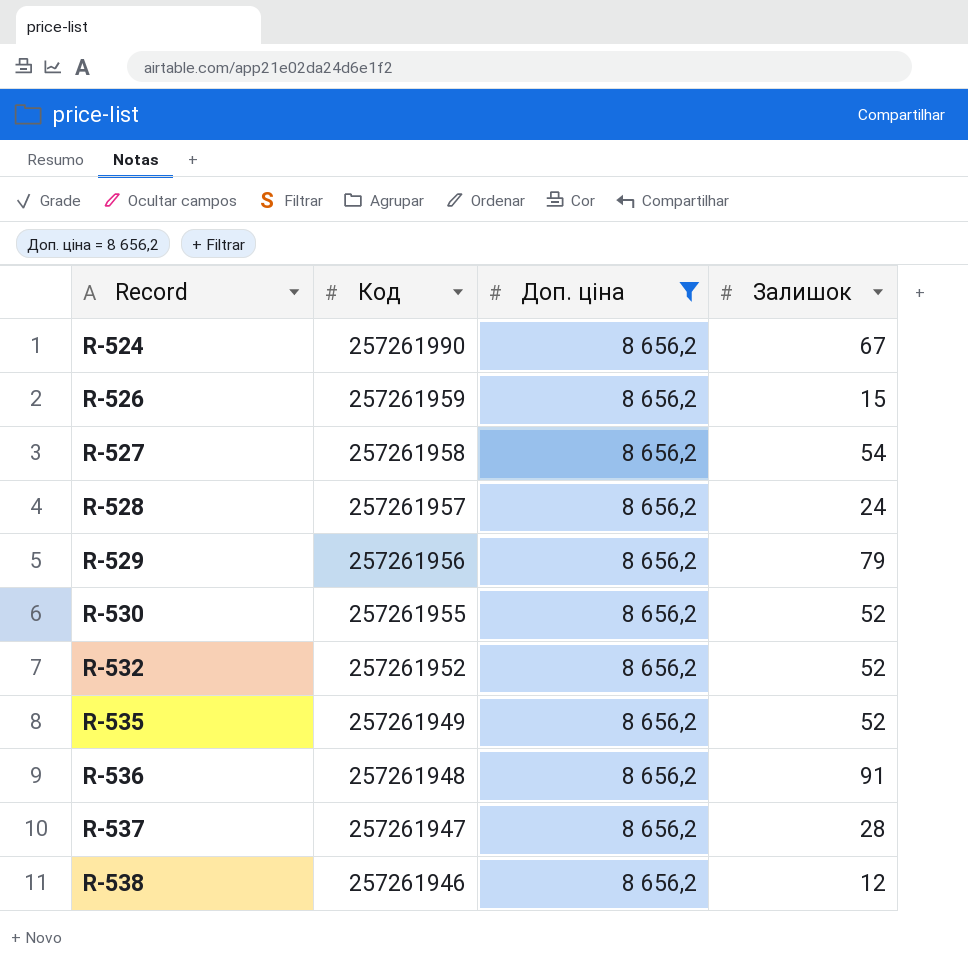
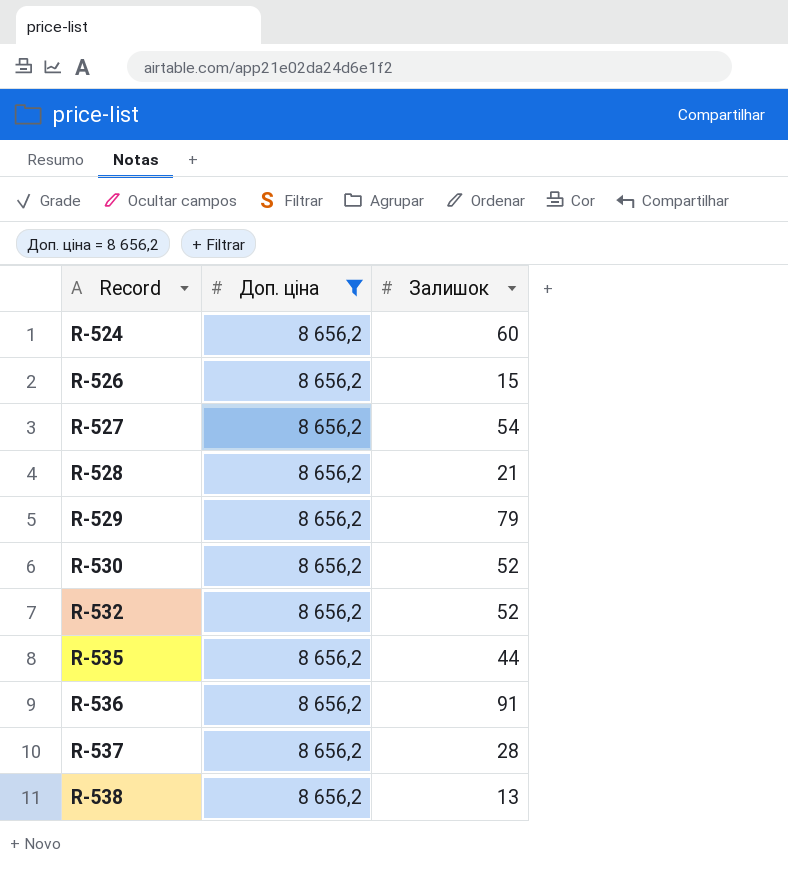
column Код | position: 2 -> none
R-524 | Залишок: 67 -> 60
R-528 | Залишок: 24 -> 21
R-535 | Залишок: 52 -> 44
R-538 | Залишок: 12 -> 13

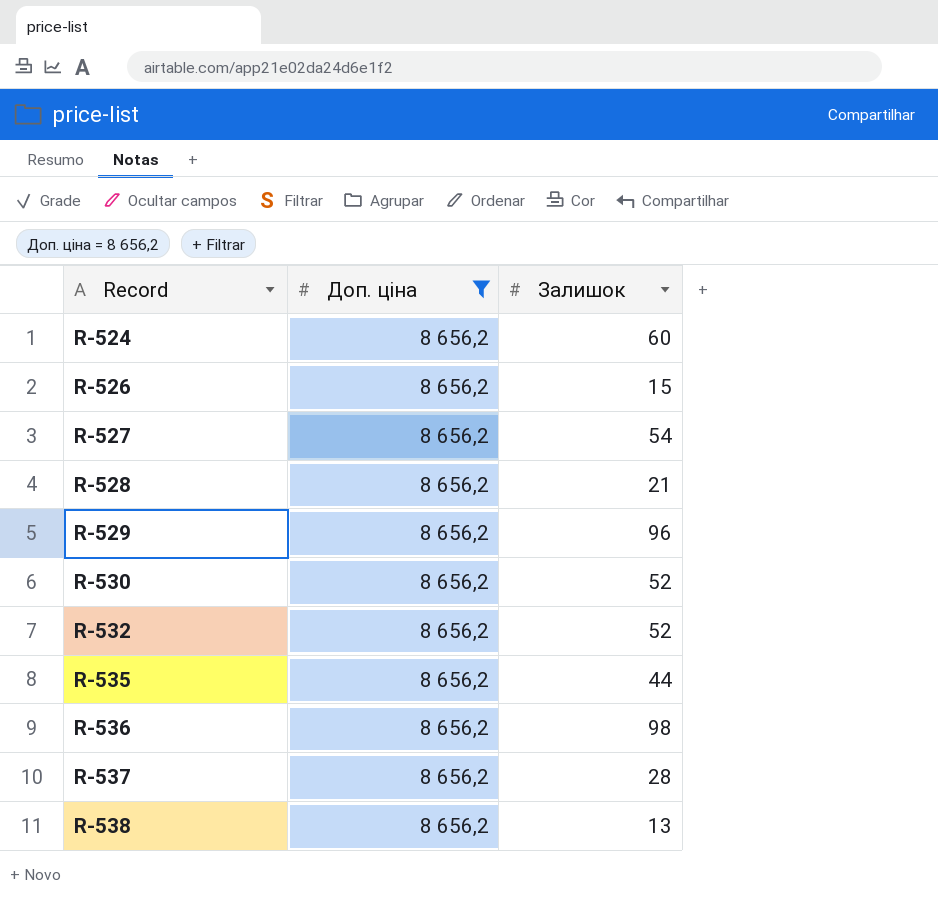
R-529 | Залишок: 79 -> 96
R-536 | Залишок: 91 -> 98

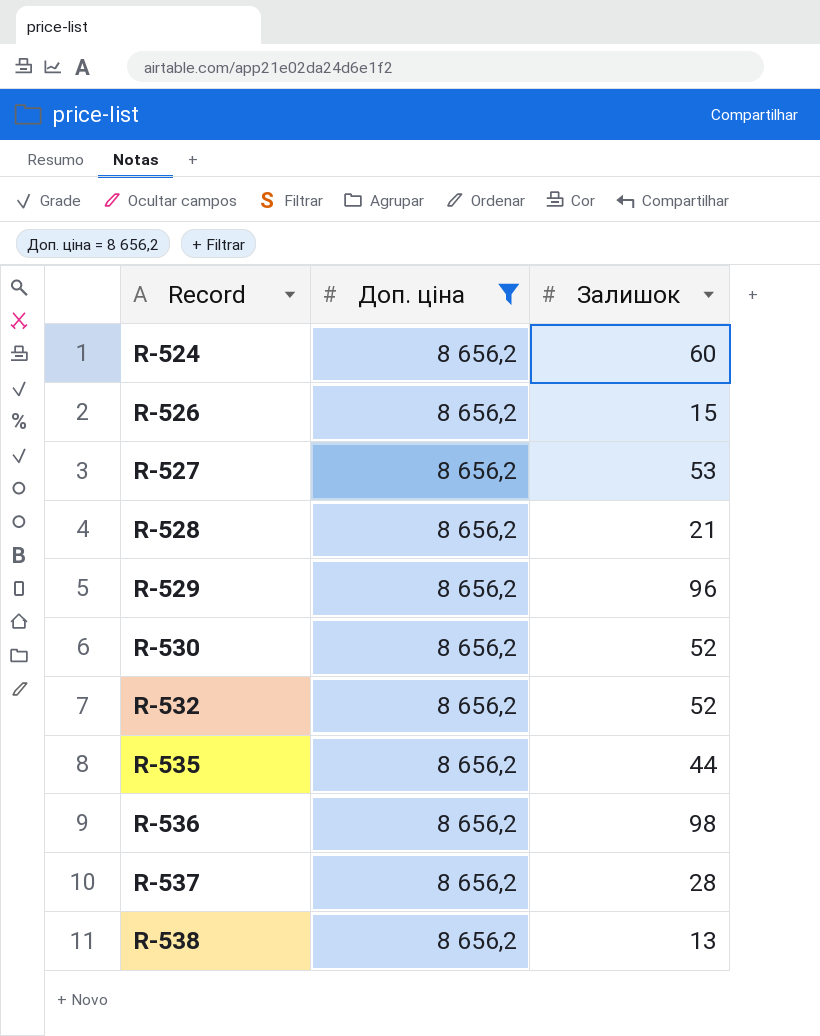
R-527 | Залишок: 54 -> 53

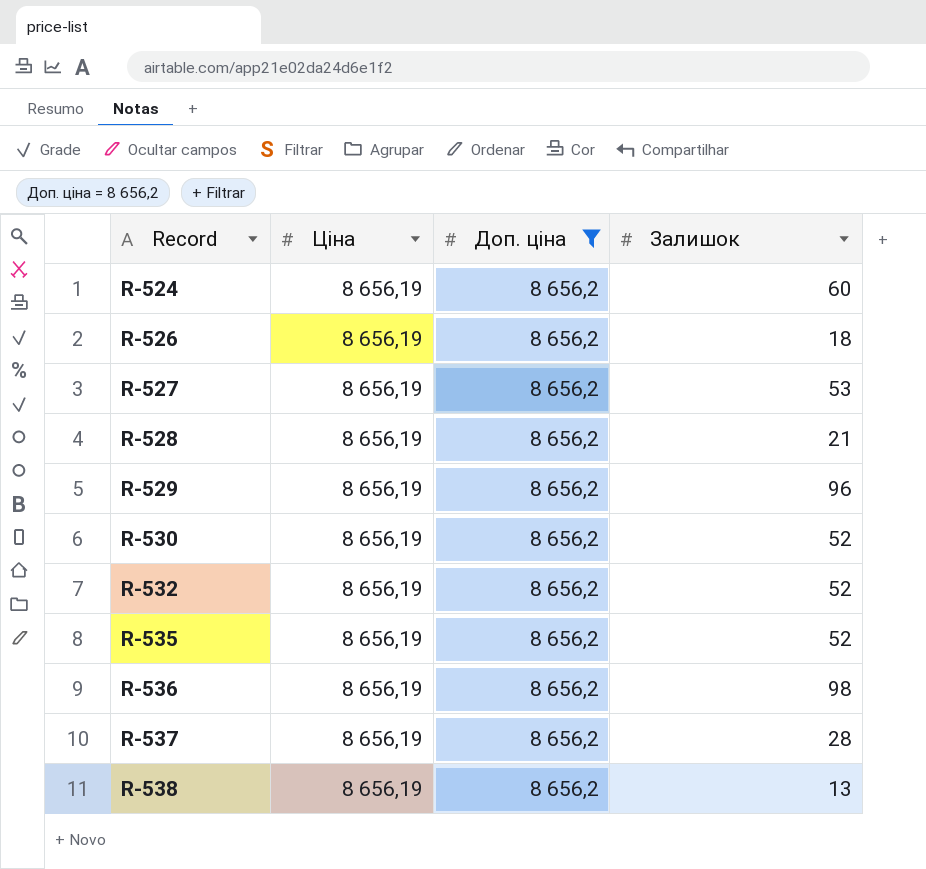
column Ціна | position: none -> 2
R-526 | Залишок: 15 -> 18
R-535 | Залишок: 44 -> 52

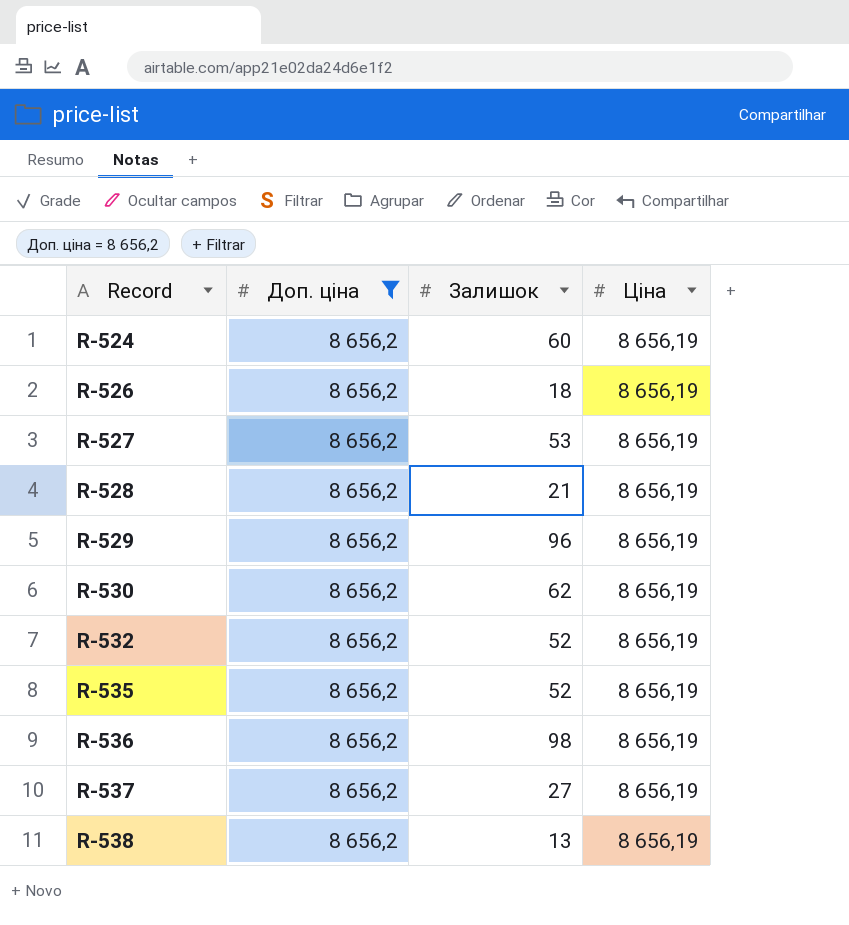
column Ціна | position: 2 -> 4
R-530 | Залишок: 52 -> 62
R-537 | Залишок: 28 -> 27

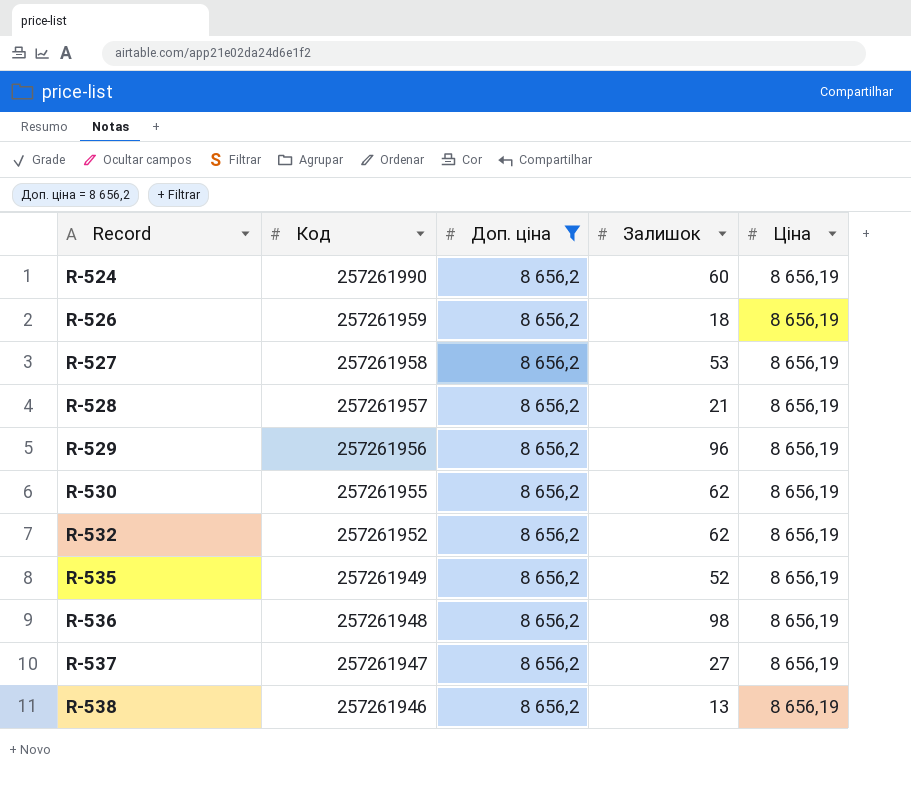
column Код | position: none -> 2
R-532 | Залишок: 52 -> 62

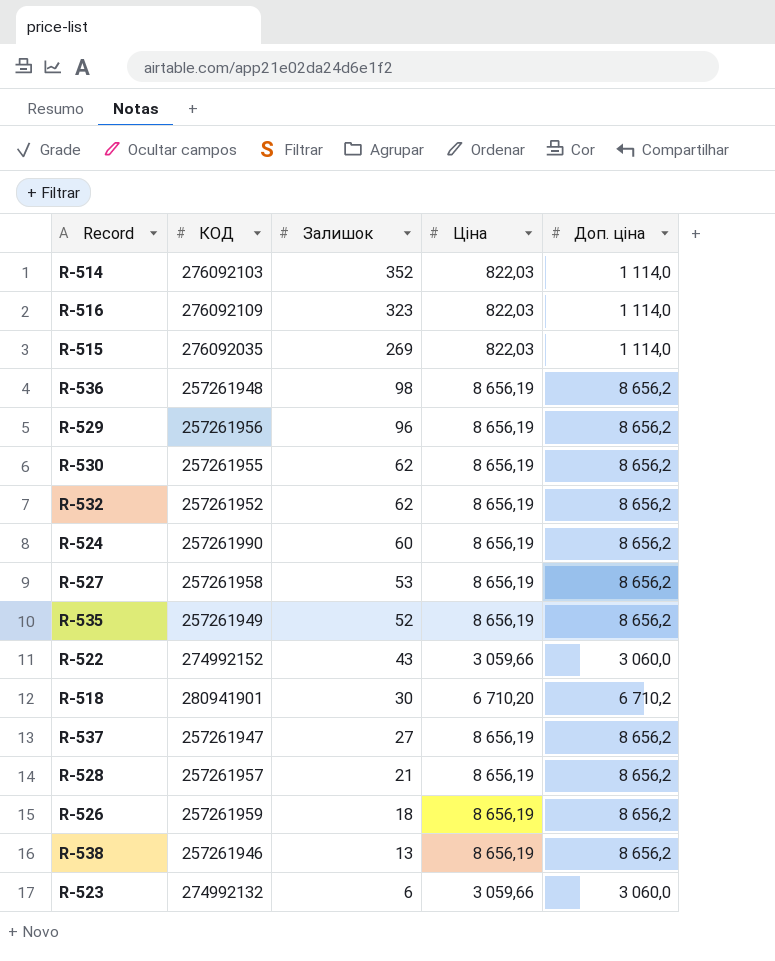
filter: Доп. ціна = 8 656,2 -> none
row order: Record ascending -> Залишок descending
column name: Код -> КОД
column Доп. ціна | position: 3 -> 5

